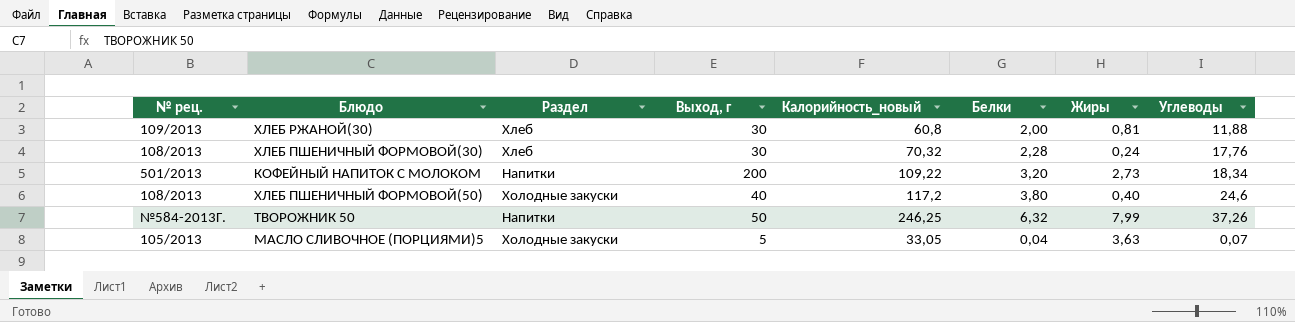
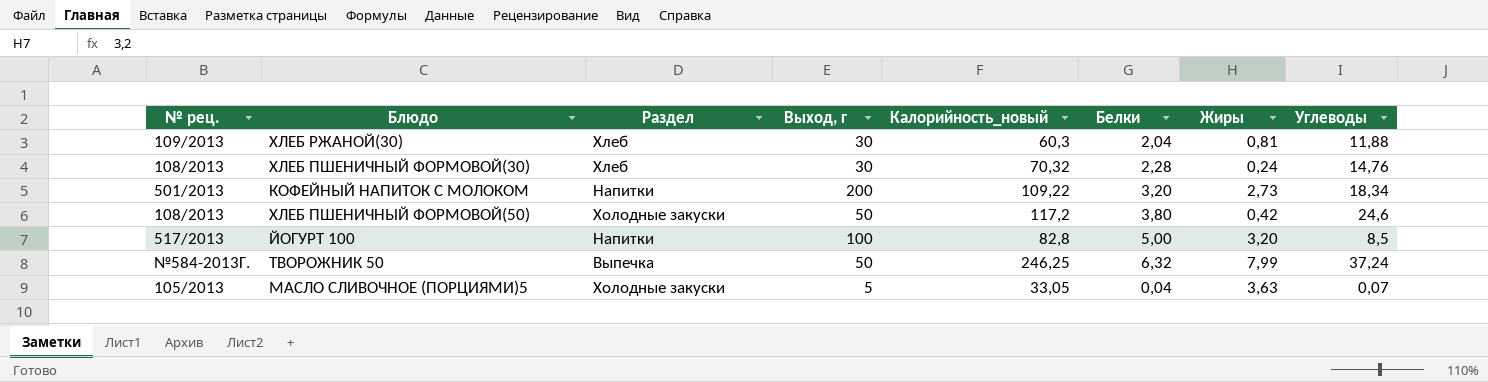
ХЛЕБ РЖАНОЙ(30) | Калорийность_новый: 60,8 -> 60,3
ХЛЕБ РЖАНОЙ(30) | Белки: 2,00 -> 2,04
ХЛЕБ ПШЕНИЧНЫЙ ФОРМОВОЙ(30) | Углеводы: 17,76 -> 14,76
ХЛЕБ ПШЕНИЧНЫЙ ФОРМОВОЙ(50) | Выход, г: 40 -> 50
ХЛЕБ ПШЕНИЧНЫЙ ФОРМОВОЙ(50) | Жиры: 0,40 -> 0,42
row ЙОГУРТ 100: none -> 517/2013 | Напитки | 100 | 82,8 | 5,00 | 3,20 | 8,5
ТВОРОЖНИК 50 | Раздел: Напитки -> Выпечка
ТВОРОЖНИК 50 | Углеводы: 37,26 -> 37,24

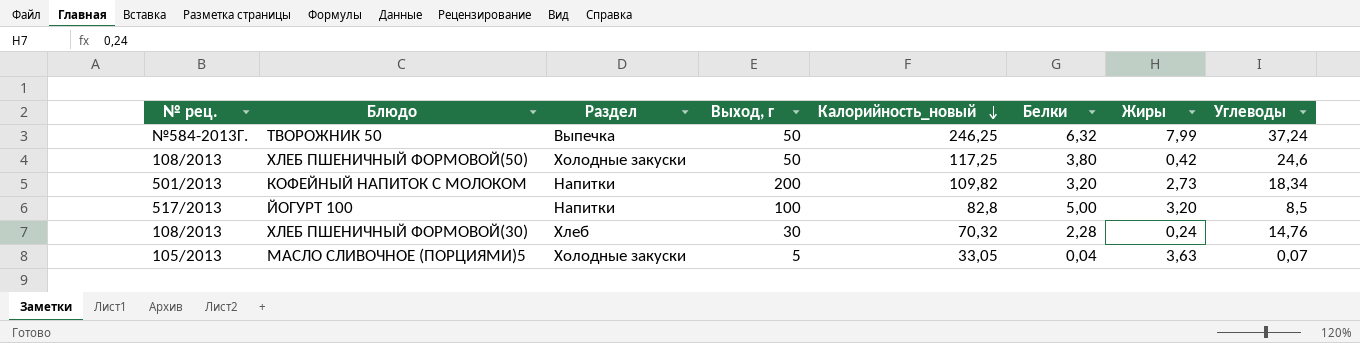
row order: none -> Калорийность_новый descending
row ХЛЕБ РЖАНОЙ(30): 109/2013 | Хлеб | 30 | 60,3 | 2,04 | 0,81 | 11,88 -> none
ХЛЕБ ПШЕНИЧНЫЙ ФОРМОВОЙ(50) | Калорийность_новый: 117,2 -> 117,25
КОФЕЙНЫЙ НАПИТОК С МОЛОКОМ | Калорийность_новый: 109,22 -> 109,82

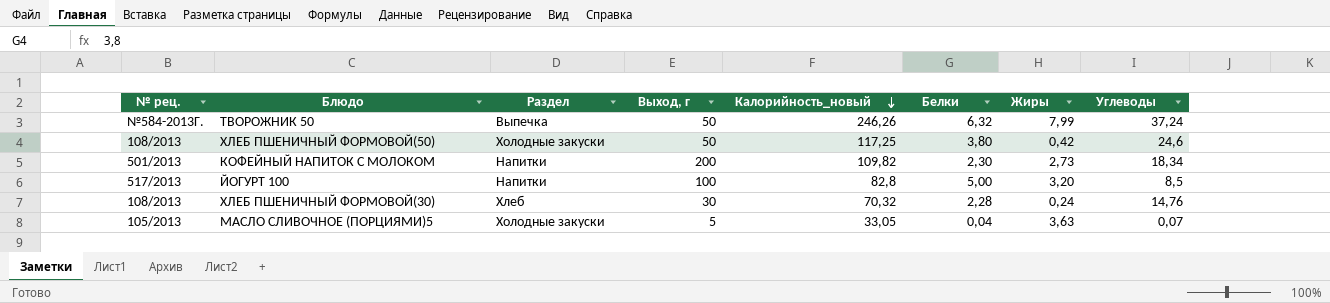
ТВОРОЖНИК 50 | Калорийность_новый: 246,25 -> 246,26
КОФЕЙНЫЙ НАПИТОК С МОЛОКОМ | Белки: 3,20 -> 2,30

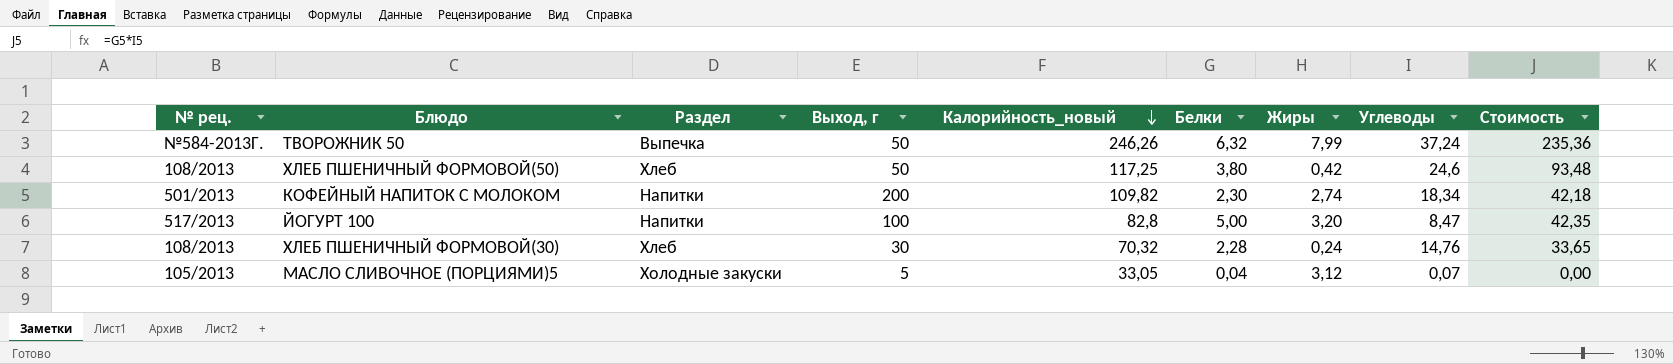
column Стоимость | formula: none -> [Белки] * [Углеводы]
ХЛЕБ ПШЕНИЧНЫЙ ФОРМОВОЙ(50) | Раздел: Холодные закуски -> Хлеб
КОФЕЙНЫЙ НАПИТОК С МОЛОКОМ | Жиры: 2,73 -> 2,74
ЙОГУРТ 100 | Углеводы: 8,5 -> 8,47
МАСЛО СЛИВОЧНОЕ (ПОРЦИЯМИ)5 | Жиры: 3,63 -> 3,12

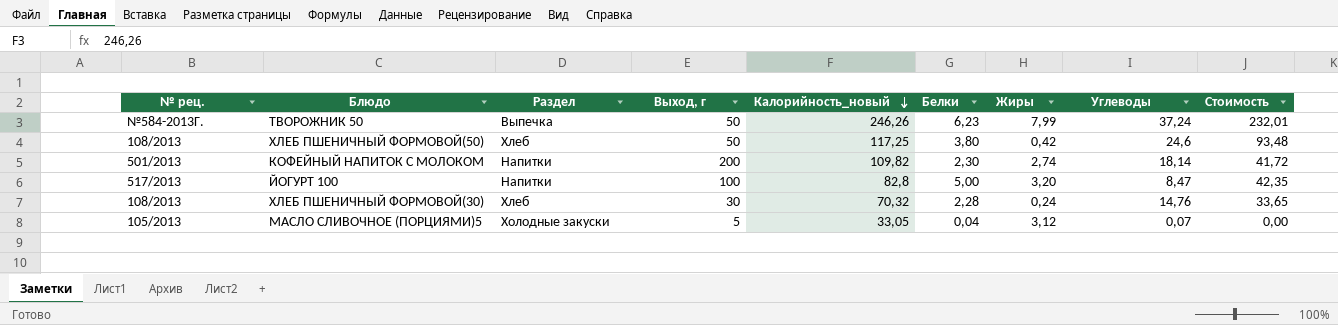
ТВОРОЖНИК 50 | Белки: 6,32 -> 6,23
ТВОРОЖНИК 50 | Стоимость: 235,36 -> 232,01
КОФЕЙНЫЙ НАПИТОК С МОЛОКОМ | Углеводы: 18,34 -> 18,14
КОФЕЙНЫЙ НАПИТОК С МОЛОКОМ | Стоимость: 42,18 -> 41,72

